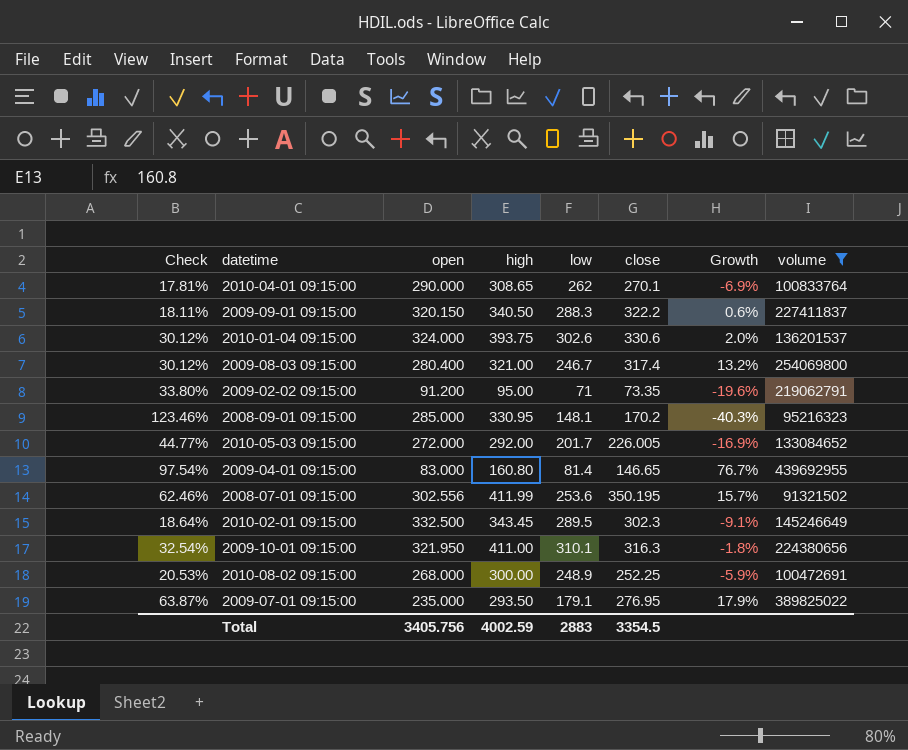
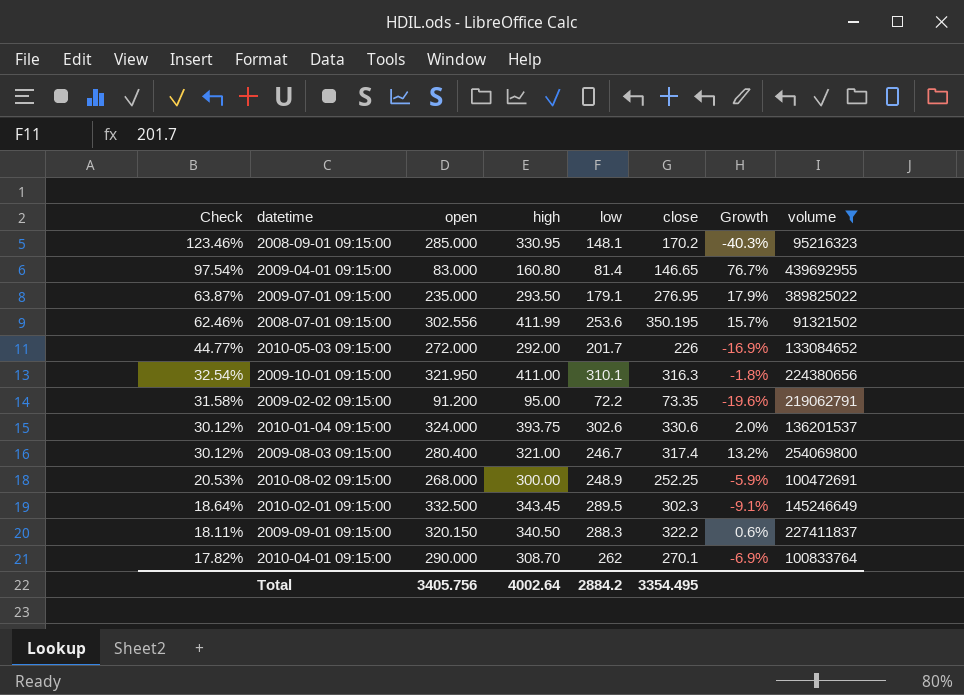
row order: none -> Check descending
2010-05-03 09:15:00 | close: 226.005 -> 226
2009-02-02 09:15:00 | Check: 33.80% -> 31.58%
2009-02-02 09:15:00 | low: 71 -> 72.2
2010-04-01 09:15:00 | Check: 17.81% -> 17.82%
2010-04-01 09:15:00 | high: 308.65 -> 308.70
Total | high: 4002.59 -> 4002.64
Total | low: 2883 -> 2884.2
Total | close: 3354.5 -> 3354.495

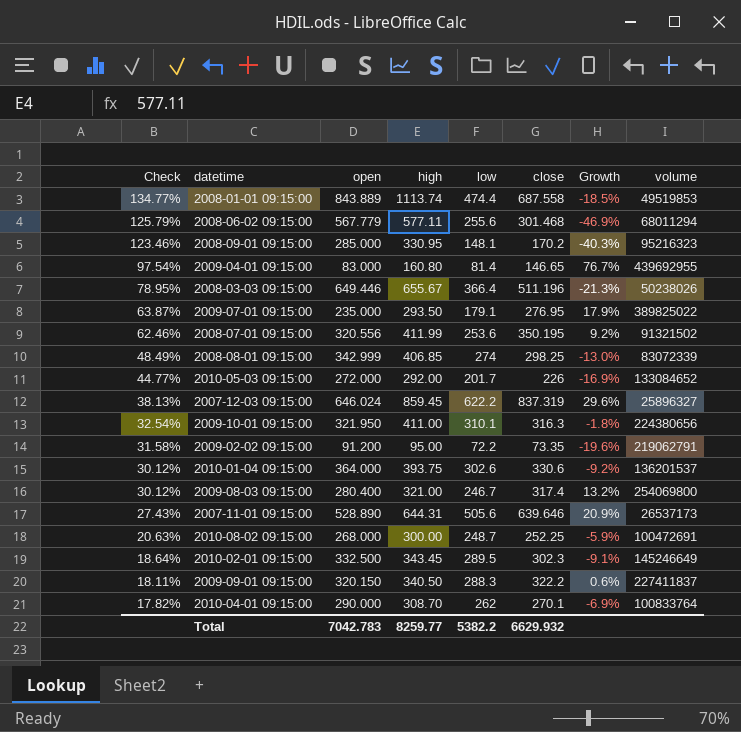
filter: volume >= 91321502 -> none
2008-07-01 09:15:00 | open: 302.556 -> 320.556
2008-07-01 09:15:00 | Growth: 15.7% -> 9.2%
2010-01-04 09:15:00 | open: 324.000 -> 364.000
2010-01-04 09:15:00 | Growth: 2.0% -> -9.2%
2010-08-02 09:15:00 | Check: 20.53% -> 20.63%
2010-08-02 09:15:00 | low: 248.9 -> 248.7
Total | open: 3405.756 -> 7042.783
Total | high: 4002.64 -> 8259.77
Total | low: 2884.2 -> 5382.2
Total | close: 3354.495 -> 6629.932

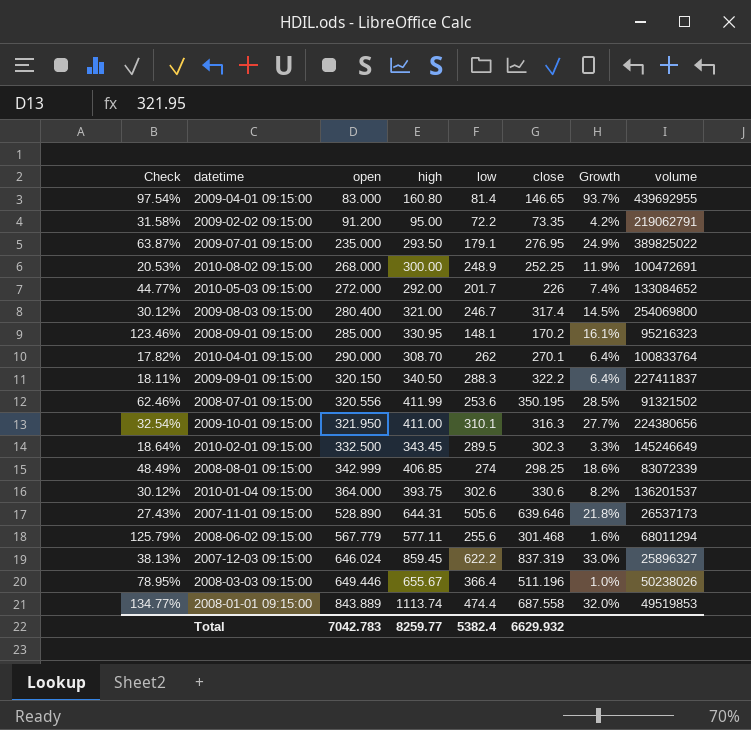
row order: Check descending -> open ascending
column Growth | formula: ([close] - [open]) / [open] -> ([high] - [open]) / [open]
2010-08-02 09:15:00 | Check: 20.63% -> 20.53%
2010-08-02 09:15:00 | low: 248.7 -> 248.9
Total | low: 5382.2 -> 5382.4

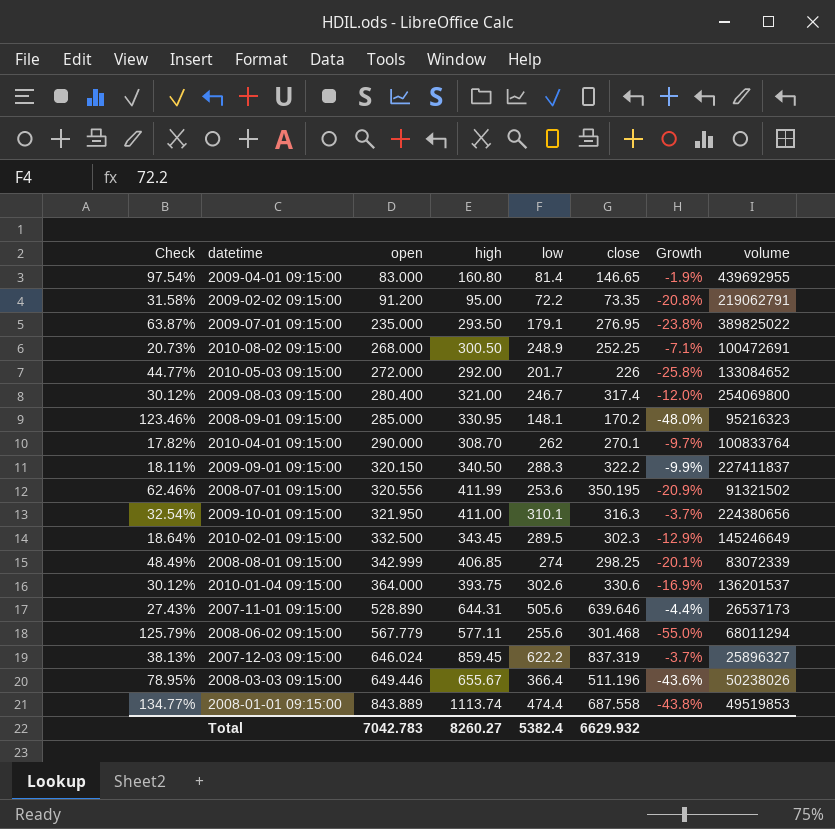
column Growth | formula: ([high] - [open]) / [open] -> ([low] - [open]) / [open]
2010-08-02 09:15:00 | Check: 20.53% -> 20.73%
2010-08-02 09:15:00 | high: 300.00 -> 300.50
Total | high: 8259.77 -> 8260.27

